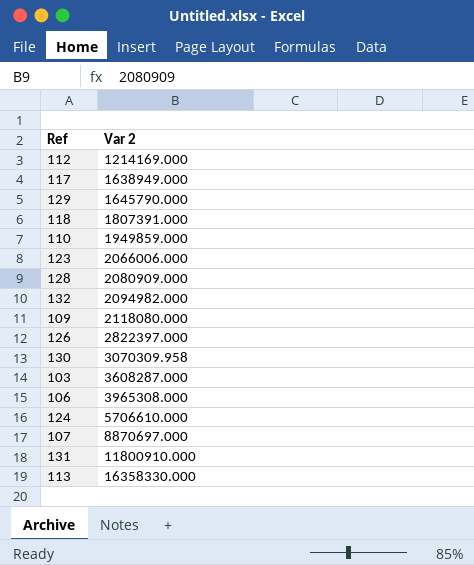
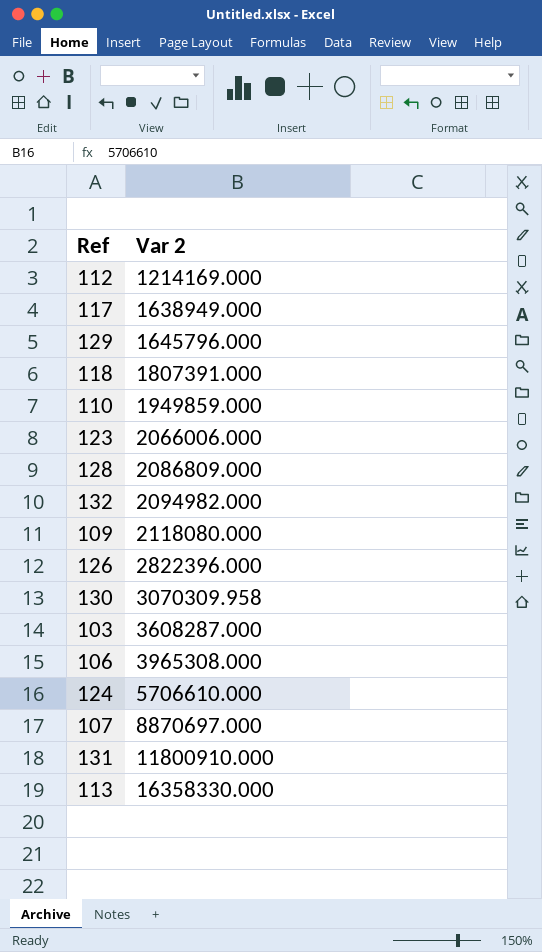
129 | Var 2: 1645790.000 -> 1645796.000
128 | Var 2: 2080909.000 -> 2086809.000
126 | Var 2: 2822397.000 -> 2822396.000

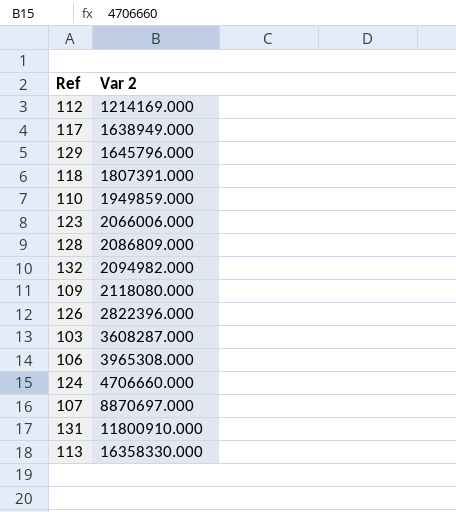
row 130: 3070309.958 -> none
124 | Var 2: 5706610.000 -> 4706660.000

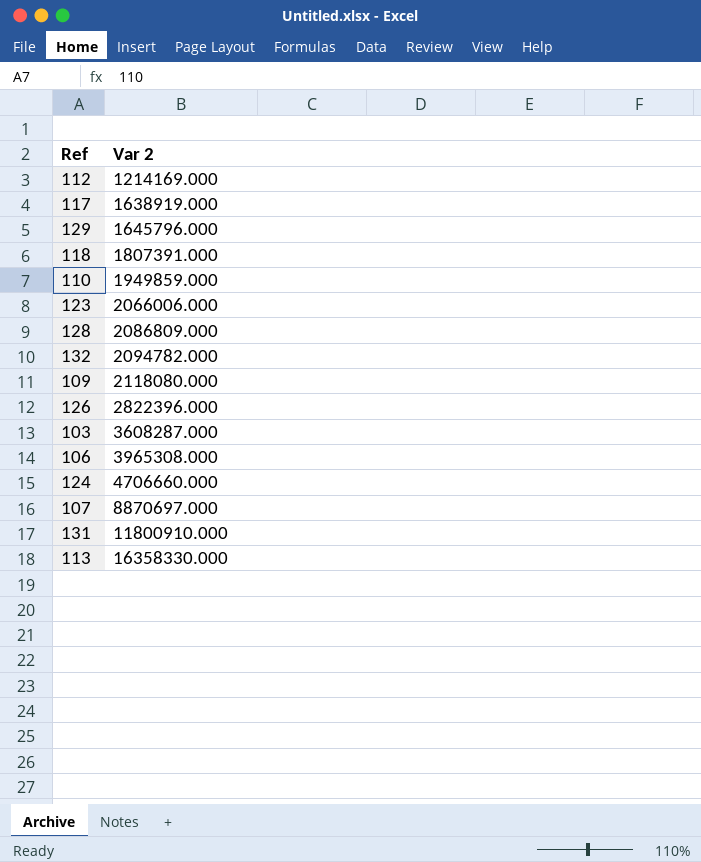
117 | Var 2: 1638949.000 -> 1638919.000
132 | Var 2: 2094982.000 -> 2094782.000

